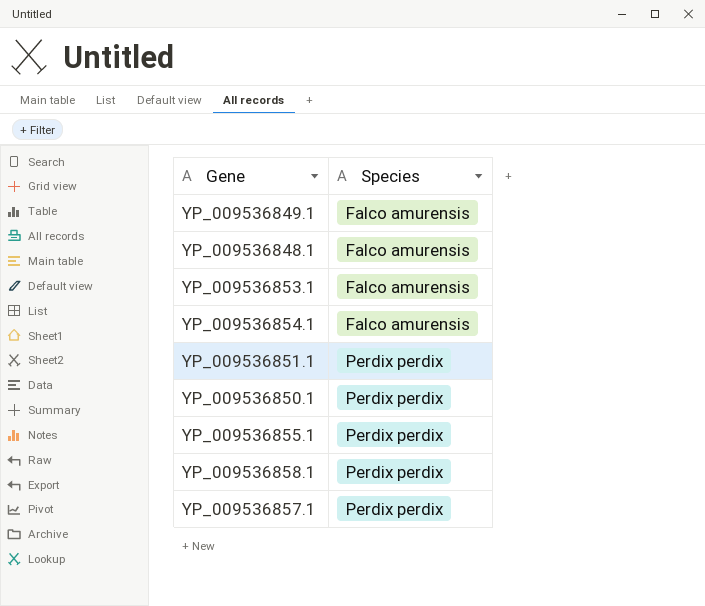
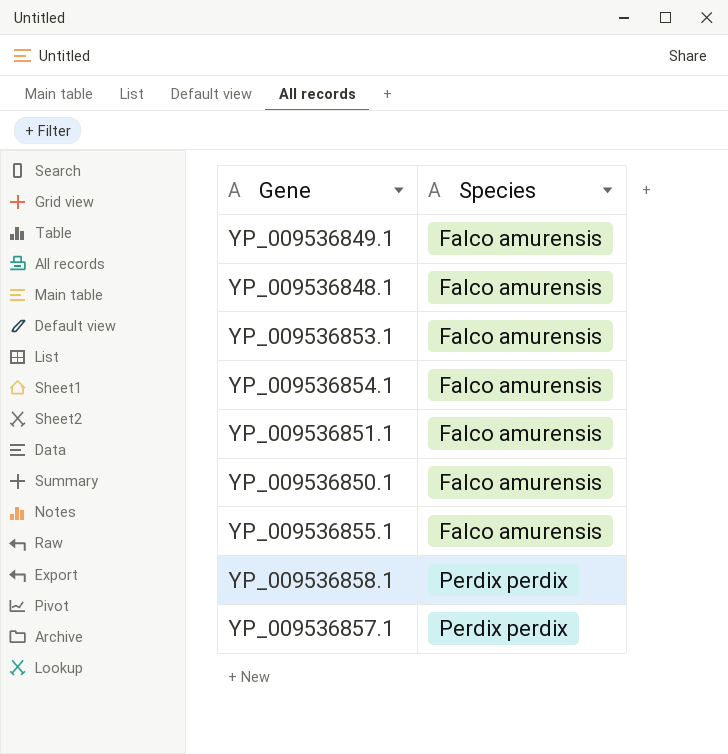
YP_009536851.1 | Species: Perdix perdix -> Falco amurensis
YP_009536850.1 | Species: Perdix perdix -> Falco amurensis
YP_009536855.1 | Species: Perdix perdix -> Falco amurensis

